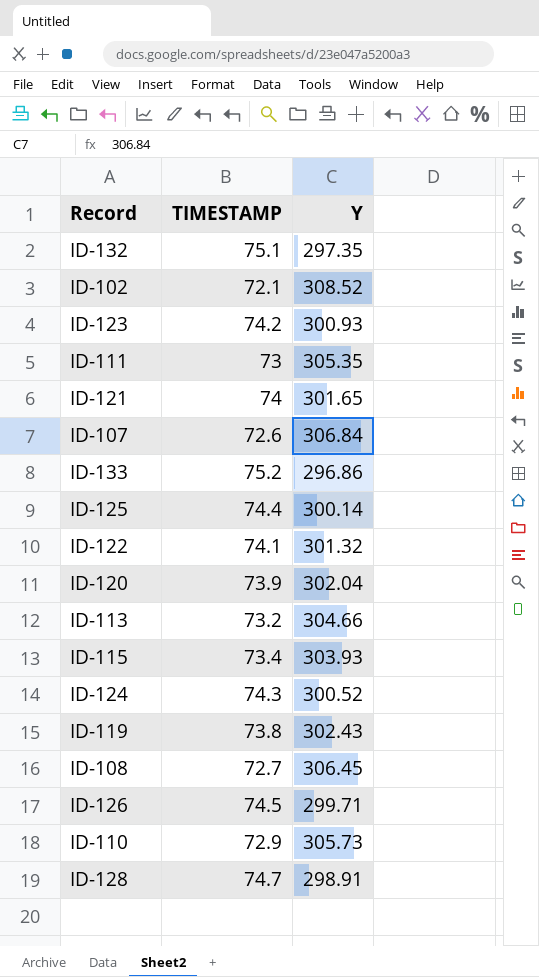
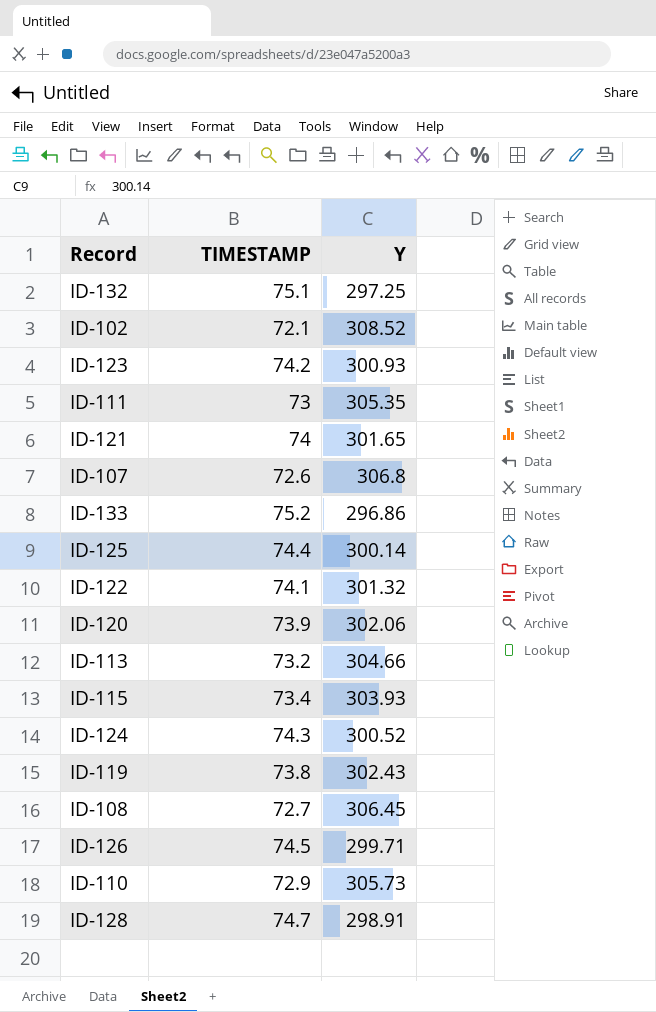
ID-132 | Y: 297.35 -> 297.25
ID-107 | Y: 306.84 -> 306.8
ID-120 | Y: 302.04 -> 302.06

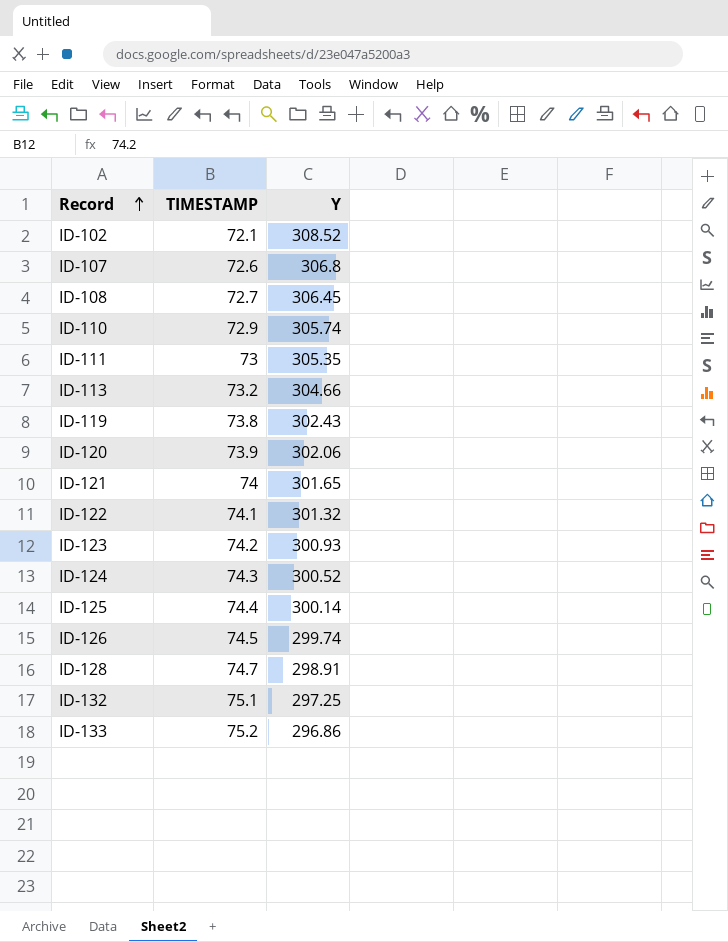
row order: none -> Record ascending
row ID-115: 73.4 | 303.93 -> none
ID-110 | Y: 305.73 -> 305.74
ID-126 | Y: 299.71 -> 299.74

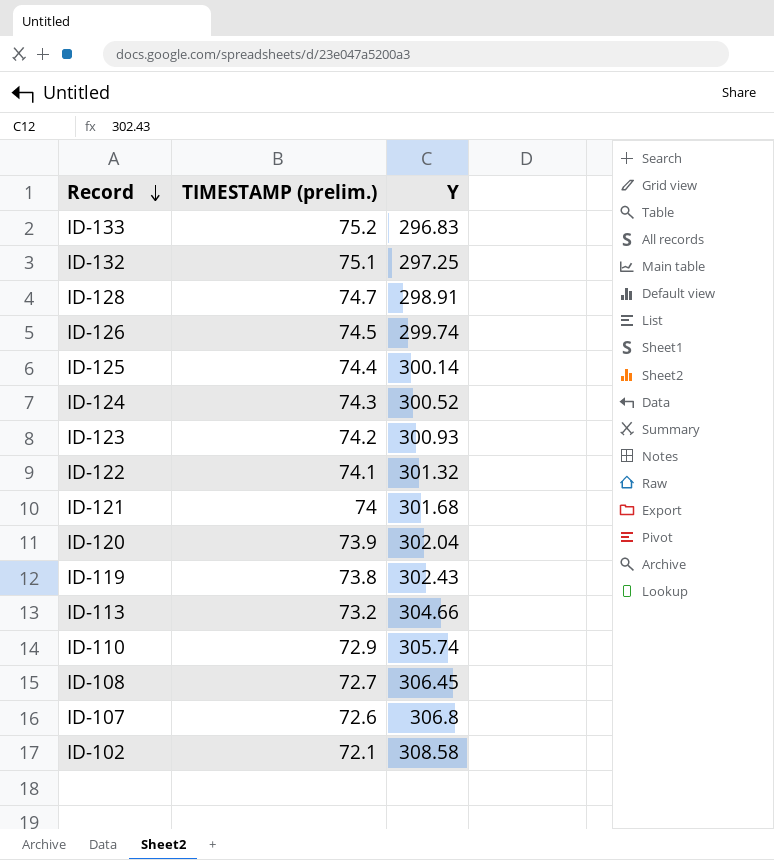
row order: Record ascending -> Record descending
column name: TIMESTAMP -> TIMESTAMP (prelim.)
row ID-111: 73 | 305.35 -> none
ID-133 | Y: 296.86 -> 296.83
ID-121 | Y: 301.65 -> 301.68
ID-120 | Y: 302.06 -> 302.04
ID-102 | Y: 308.52 -> 308.58

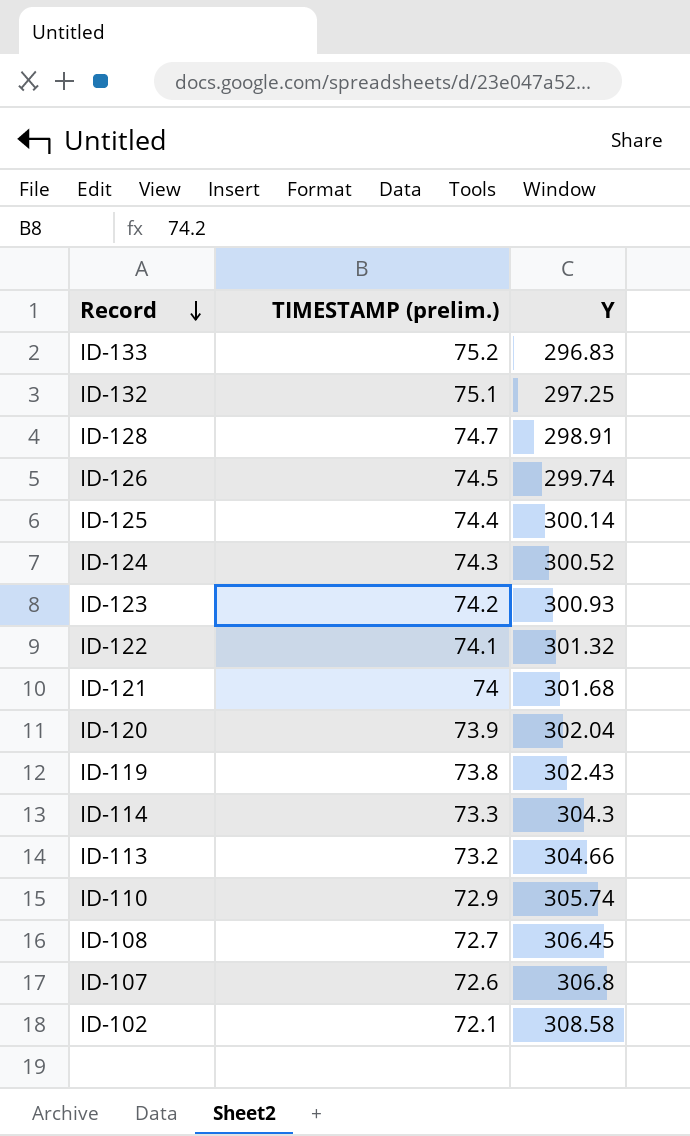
row ID-114: none -> 73.3 | 304.3

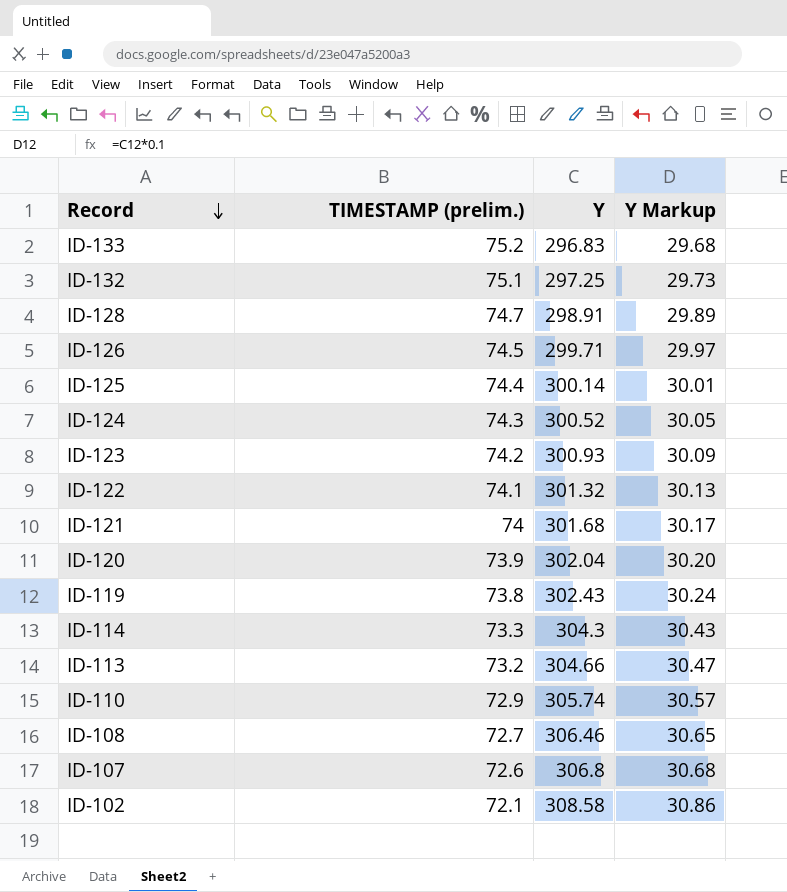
column Y Markup | formula: none -> [Y] * 0.1
ID-126 | Y: 299.74 -> 299.71
ID-108 | Y: 306.45 -> 306.46

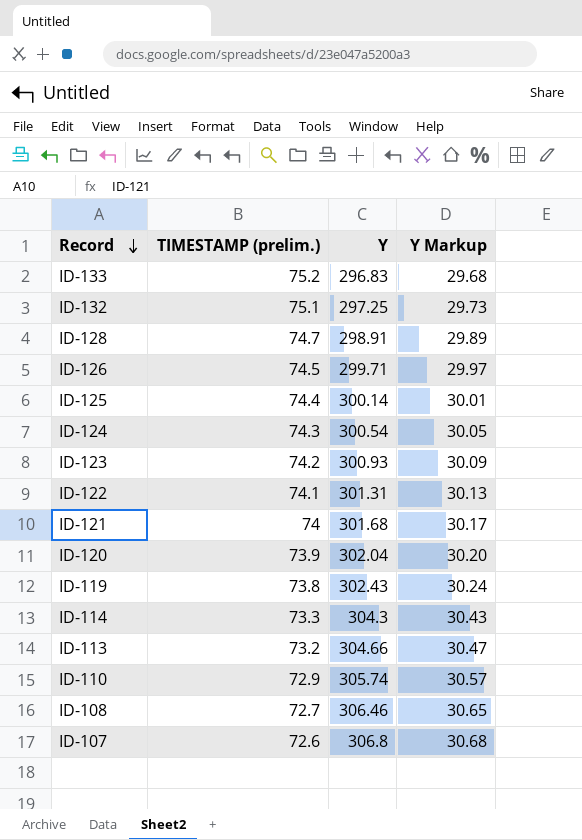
row ID-102: 72.1 | 308.58 | 30.86 -> none
ID-124 | Y: 300.52 -> 300.54
ID-122 | Y: 301.32 -> 301.31

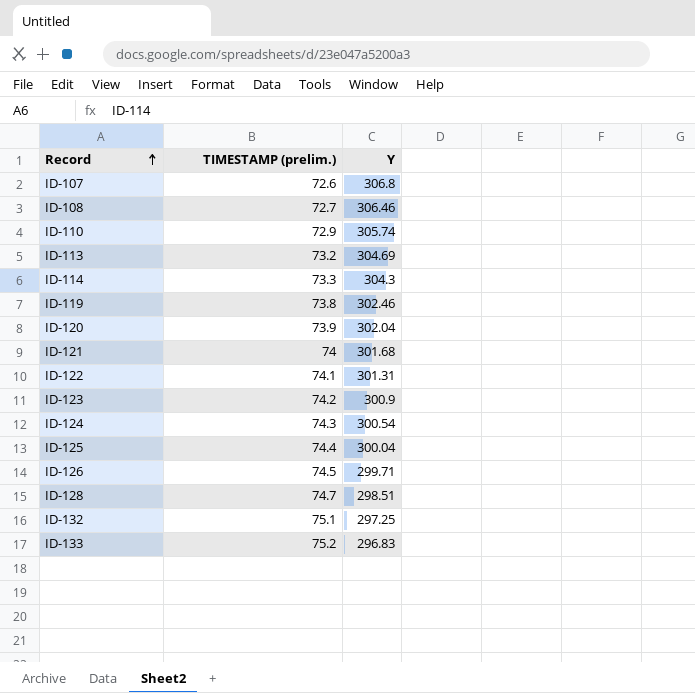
row order: Record descending -> Record ascending
column Y Markup | formula: [Y] * 0.1 -> none
ID-113 | Y: 304.66 -> 304.69
ID-119 | Y: 302.43 -> 302.46
ID-123 | Y: 300.93 -> 300.9
ID-125 | Y: 300.14 -> 300.04
ID-128 | Y: 298.91 -> 298.51

